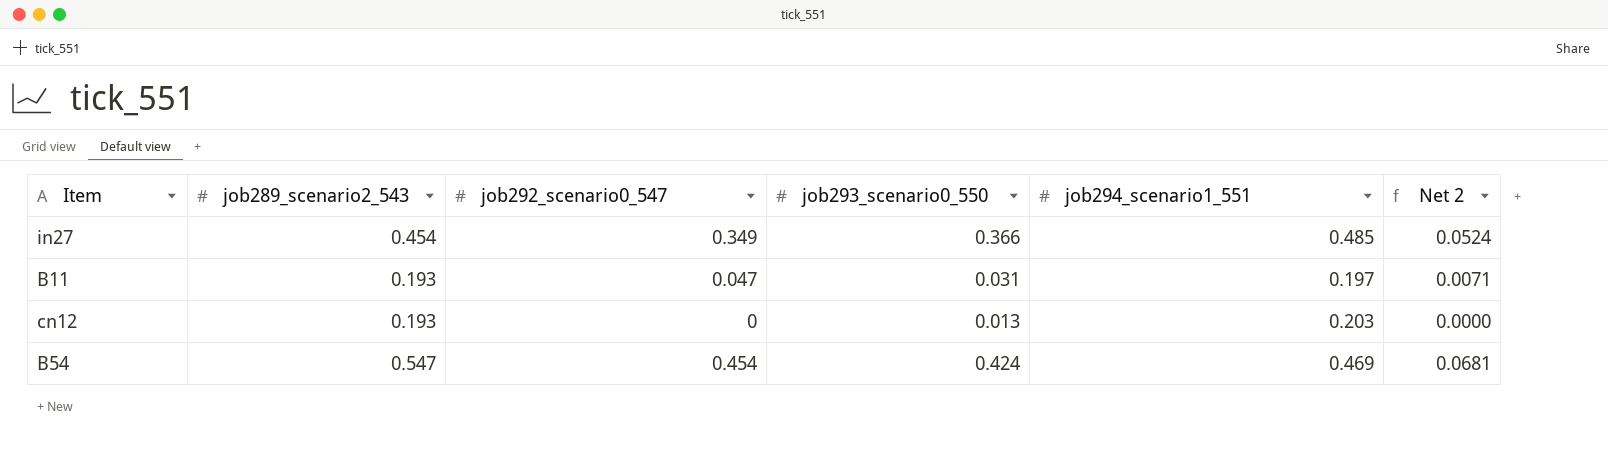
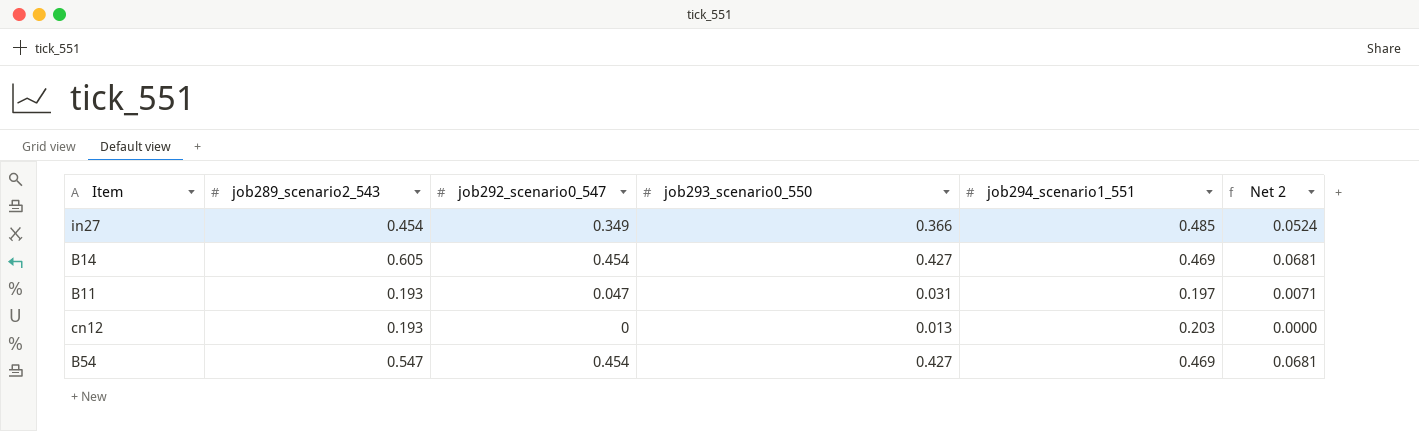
row B14: none -> 0.605 | 0.454 | 0.427 | 0.469 | 0.0681
B54 | job293_scenario0_550: 0.424 -> 0.427

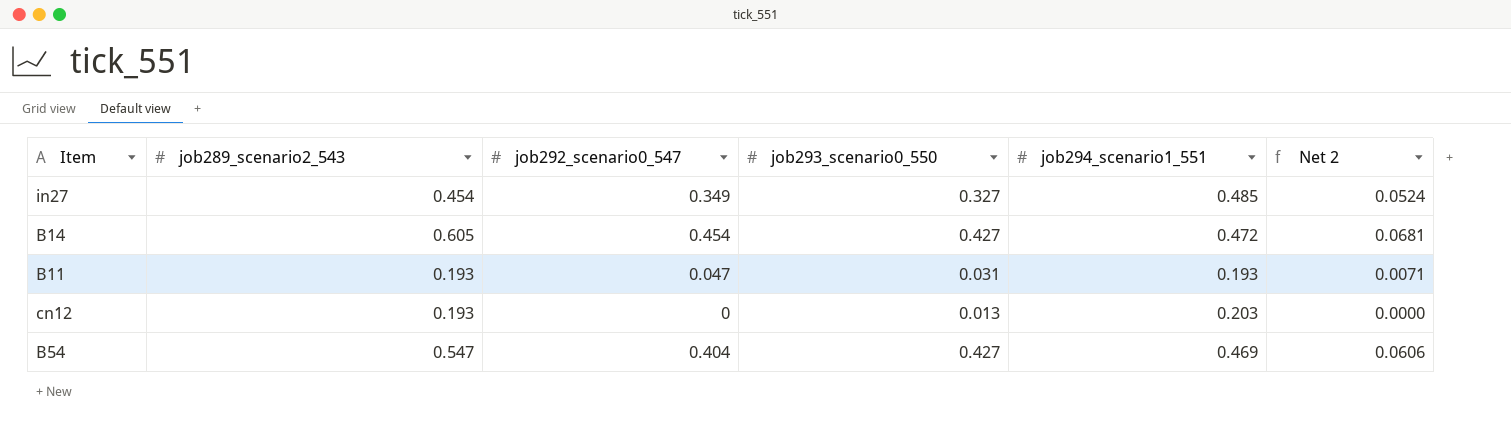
in27 | job293_scenario0_550: 0.366 -> 0.327
B14 | job294_scenario1_551: 0.469 -> 0.472
B11 | job294_scenario1_551: 0.197 -> 0.193
B54 | job292_scenario0_547: 0.454 -> 0.404
B54 | Net 2: 0.0681 -> 0.0606

